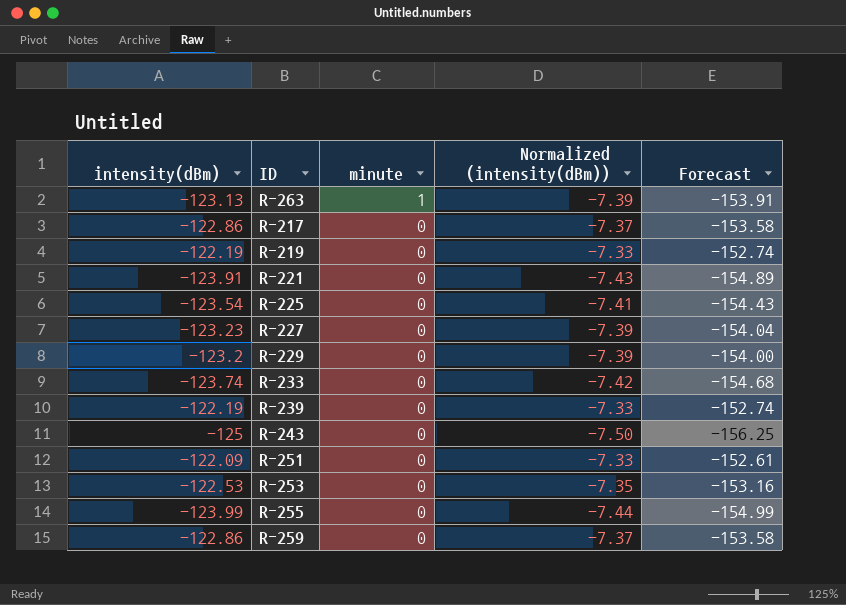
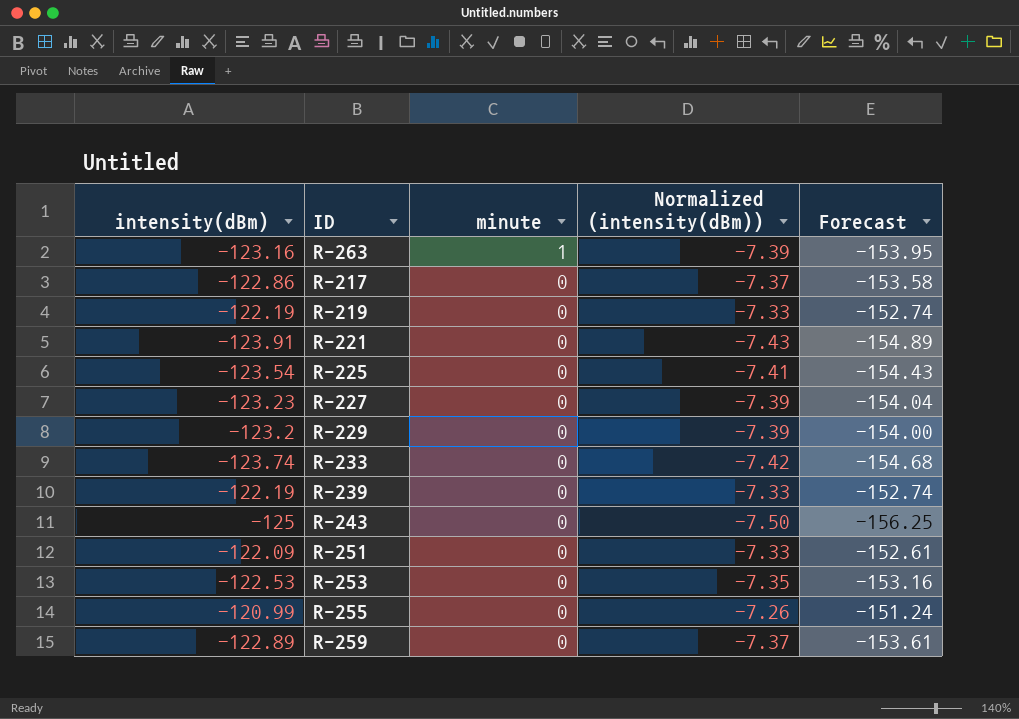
R-263 | intensity(dBm): -123.13 -> -123.16
R-263 | Forecast: -153.91 -> -153.95
R-255 | intensity(dBm): -123.99 -> -120.99
R-255 | Normalized (intensity(dBm)): -7.44 -> -7.26
R-255 | Forecast: -154.99 -> -151.24
R-259 | intensity(dBm): -122.86 -> -122.89
R-259 | Forecast: -153.58 -> -153.61

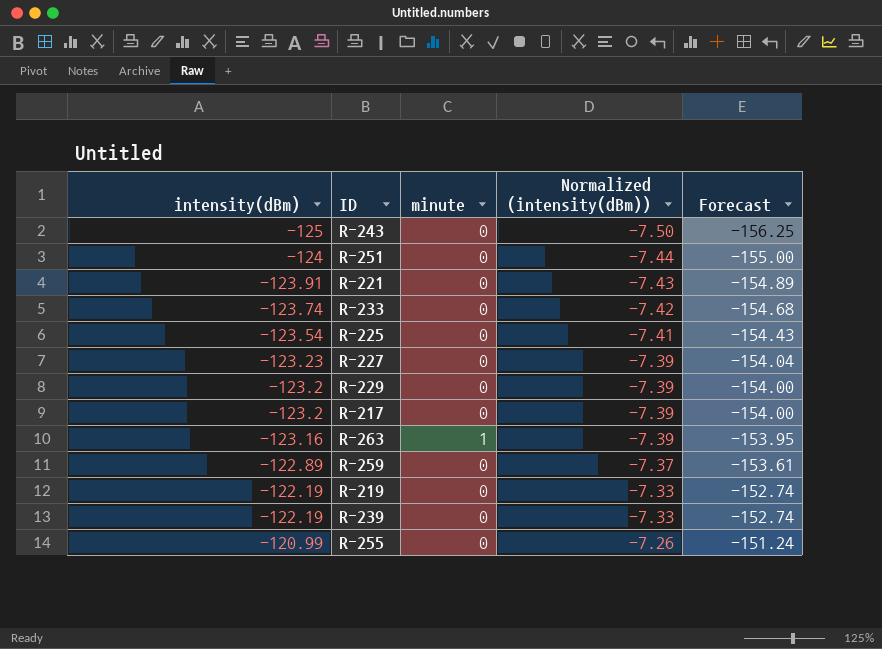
row order: minute descending -> intensity(dBm) ascending
row R-253: -122.53 | 0 | -7.35 | -153.16 -> none
R-251 | intensity(dBm): -122.09 -> -124
R-251 | Normalized (intensity(dBm)): -7.33 -> -7.44
R-251 | Forecast: -152.61 -> -155.00
R-217 | intensity(dBm): -122.86 -> -123.2
R-217 | Normalized (intensity(dBm)): -7.37 -> -7.39
R-217 | Forecast: -153.58 -> -154.00

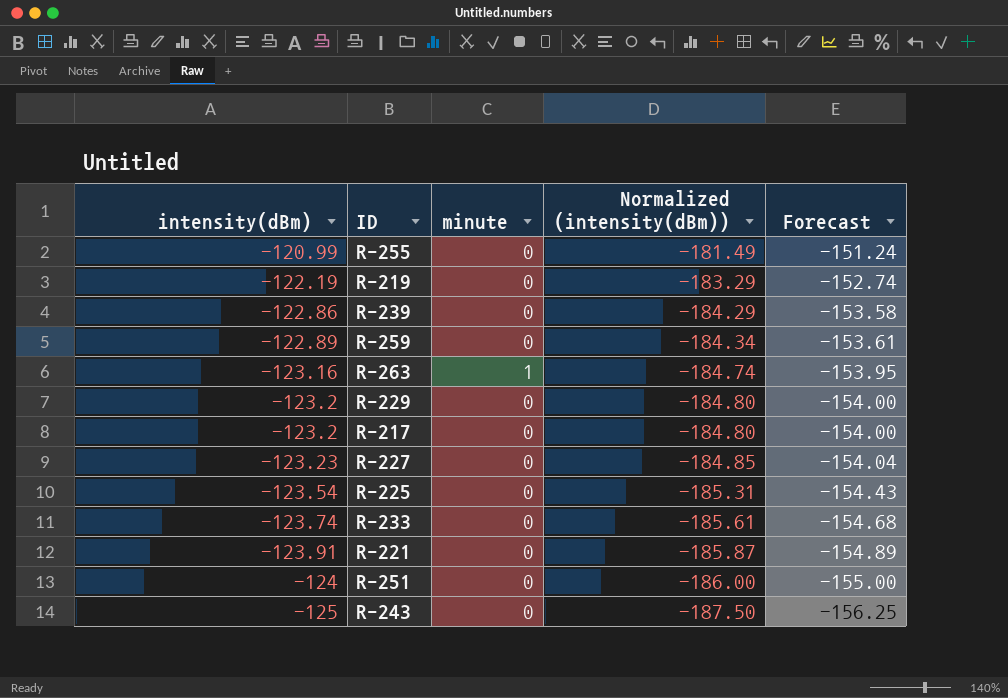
row order: intensity(dBm) ascending -> intensity(dBm) descending
column Normalized (intensity(dBm)) | formula: [intensity(dBm)] * 0.06 -> [intensity(dBm)] * 1.5
R-239 | intensity(dBm): -122.19 -> -122.86
R-239 | Forecast: -152.74 -> -153.58

